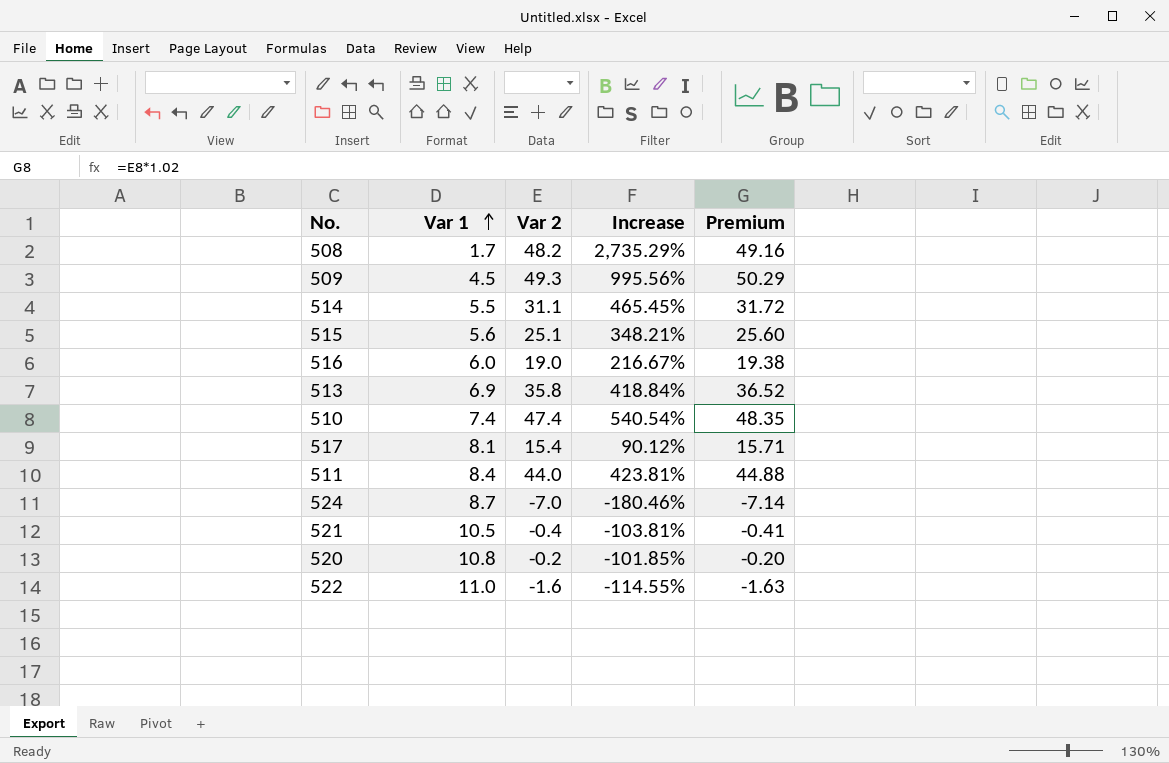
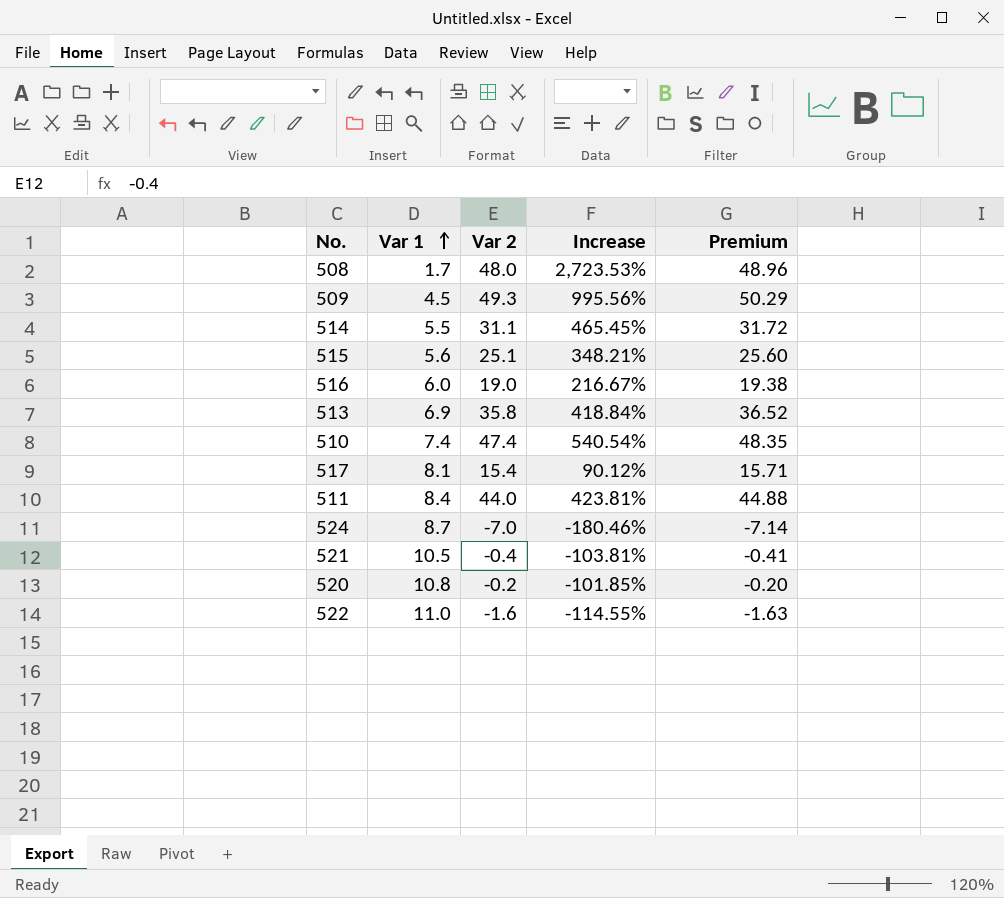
508 | Var 2: 48.2 -> 48.0
508 | Increase: 2,735.29% -> 2,723.53%
508 | Premium: 49.16 -> 48.96

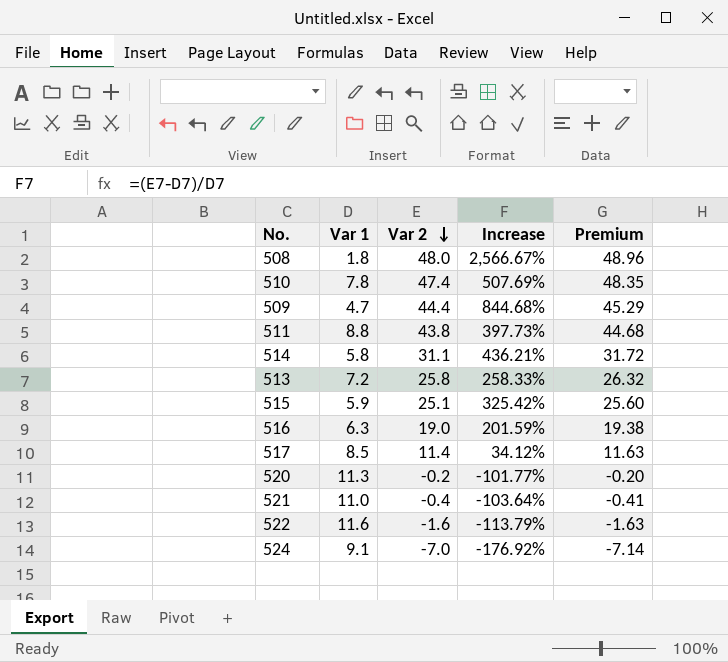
row order: Var 1 ascending -> Var 2 descending
508 | Var 1: 1.7 -> 1.8
508 | Increase: 2,723.53% -> 2,566.67%
510 | Var 1: 7.4 -> 7.8
510 | Increase: 540.54% -> 507.69%
509 | Var 1: 4.5 -> 4.7
509 | Var 2: 49.3 -> 44.4
509 | Increase: 995.56% -> 844.68%
509 | Premium: 50.29 -> 45.29
511 | Var 1: 8.4 -> 8.8
511 | Var 2: 44.0 -> 43.8
511 | Increase: 423.81% -> 397.73%
511 | Premium: 44.88 -> 44.68
514 | Var 1: 5.5 -> 5.8
514 | Increase: 465.45% -> 436.21%
513 | Var 1: 6.9 -> 7.2
513 | Var 2: 35.8 -> 25.8
513 | Increase: 418.84% -> 258.33%
513 | Premium: 36.52 -> 26.32
515 | Var 1: 5.6 -> 5.9
515 | Increase: 348.21% -> 325.42%
516 | Var 1: 6.0 -> 6.3
516 | Increase: 216.67% -> 201.59%
517 | Var 1: 8.1 -> 8.5
517 | Var 2: 15.4 -> 11.4
517 | Increase: 90.12% -> 34.12%
517 | Premium: 15.71 -> 11.63
520 | Var 1: 10.8 -> 11.3
520 | Increase: -101.85% -> -101.77%
521 | Var 1: 10.5 -> 11.0
521 | Increase: -103.81% -> -103.64%
522 | Var 1: 11.0 -> 11.6
522 | Increase: -114.55% -> -113.79%
524 | Var 1: 8.7 -> 9.1
524 | Increase: -180.46% -> -176.92%

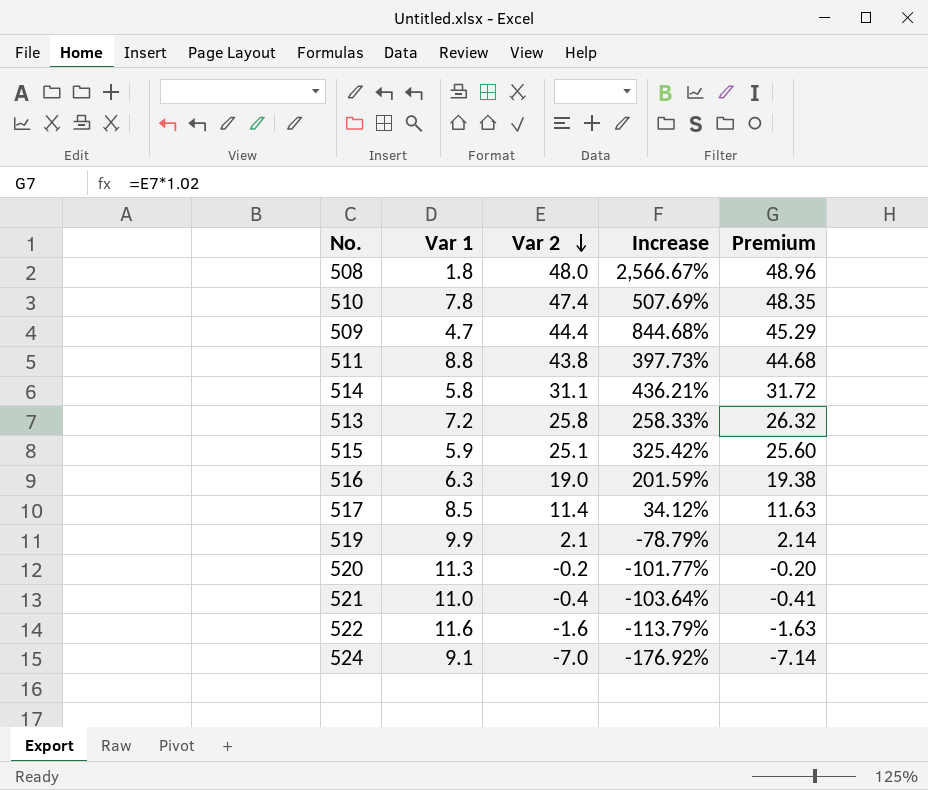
row 519: none -> 9.9 | 2.1 | -78.79% | 2.14

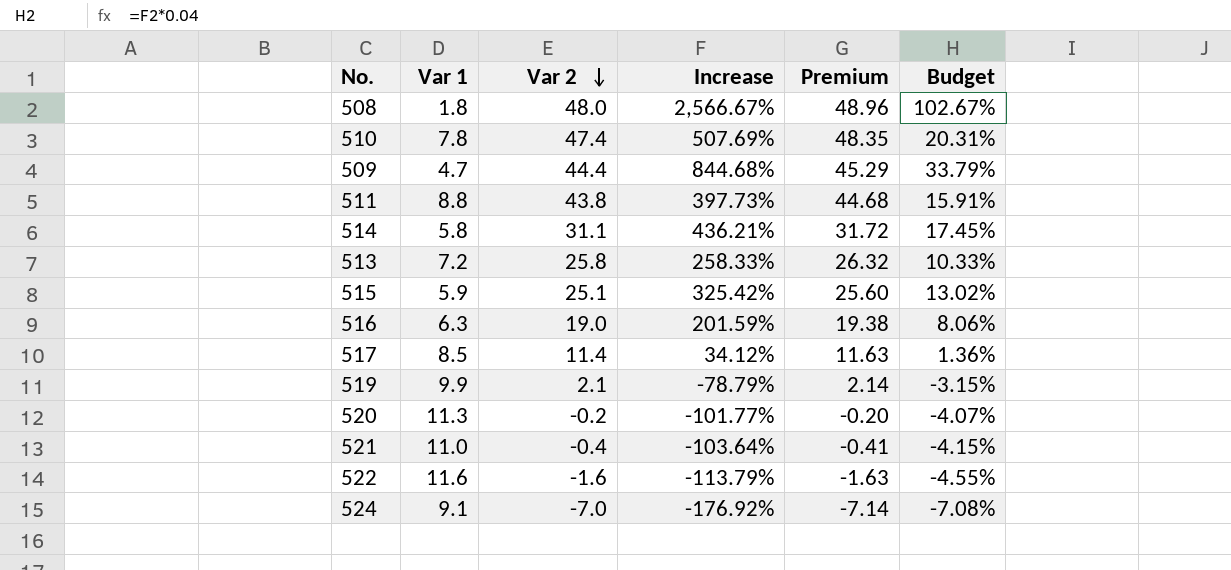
column Budget | formula: none -> [Increase] * 0.04

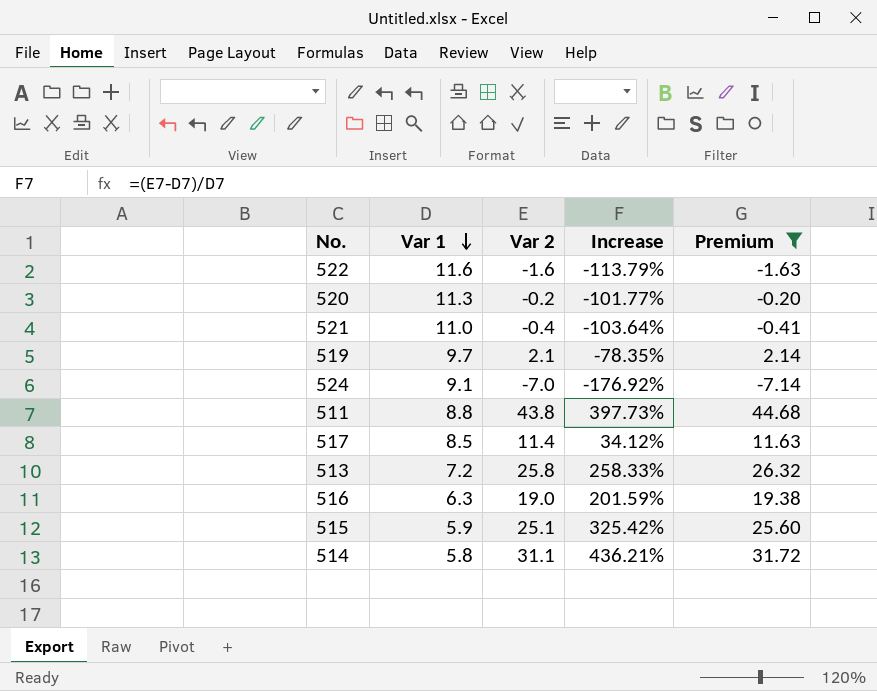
filter: none -> Premium <= 44.68
row order: Var 2 descending -> Var 1 descending
column Budget | formula: [Increase] * 0.04 -> none
519 | Var 1: 9.9 -> 9.7
519 | Increase: -78.79% -> -78.35%

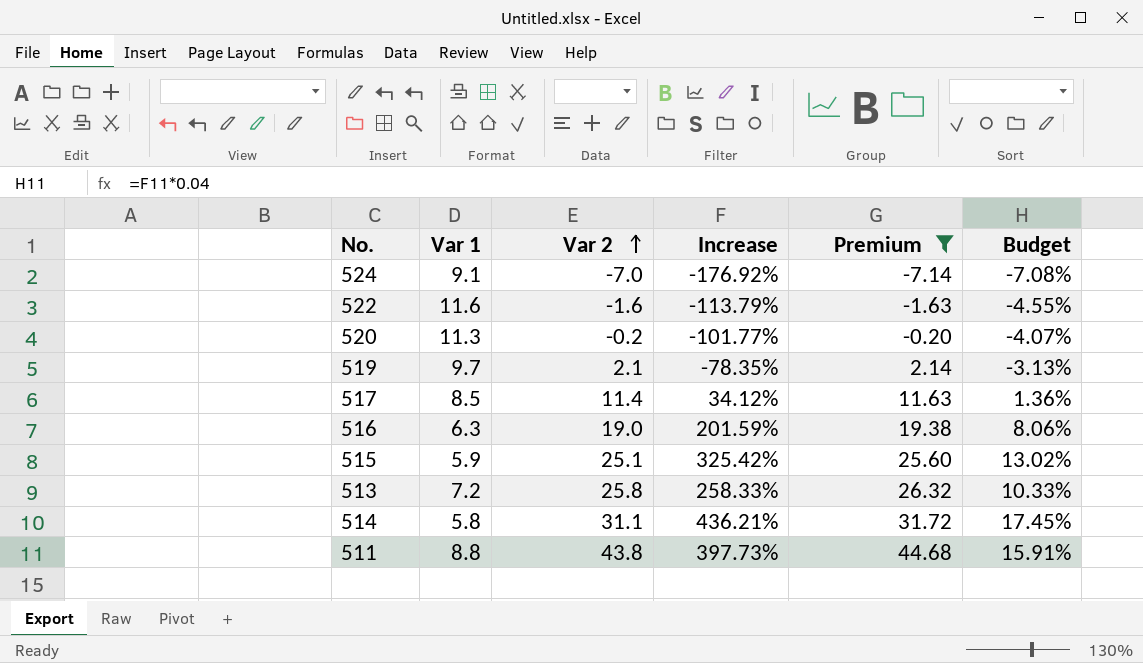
row order: Var 1 descending -> Var 2 ascending
column Budget | formula: none -> [Increase] * 0.04
row 521: 11.0 | -0.4 | -103.64% | -0.41 -> none

